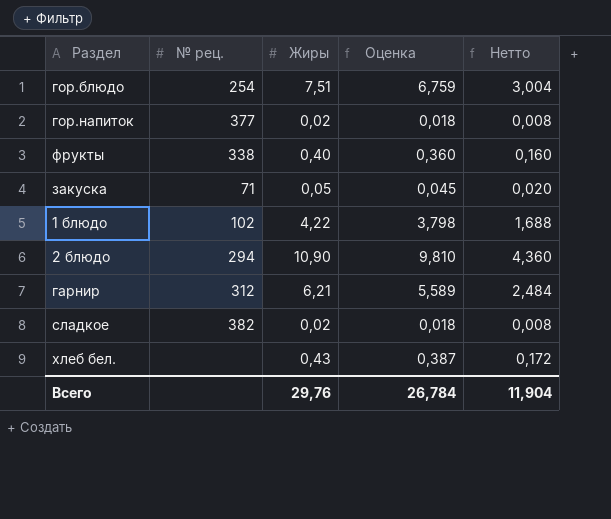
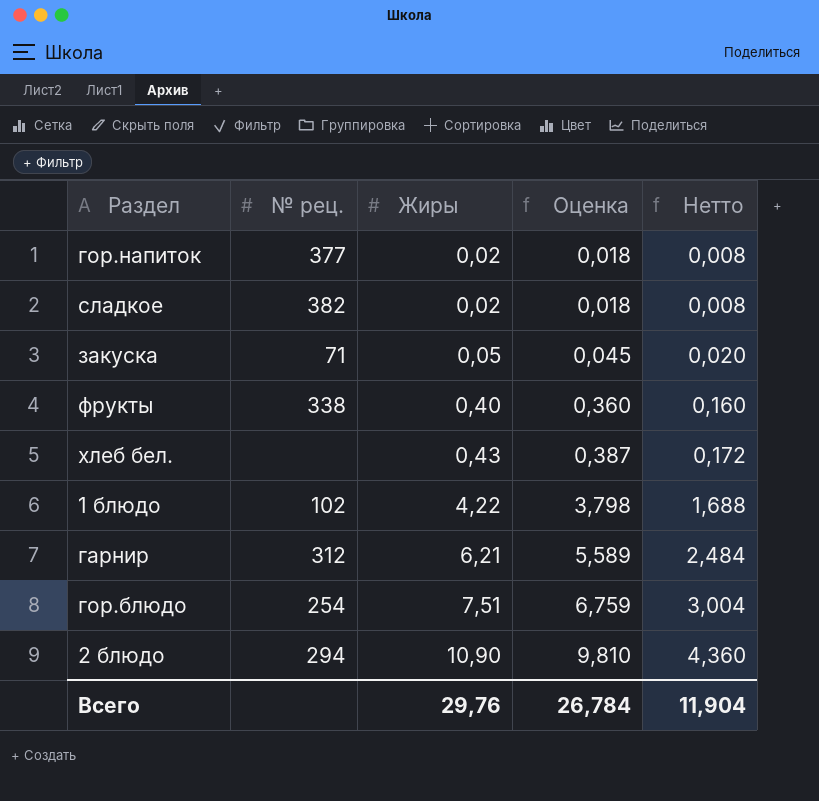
row order: none -> Жиры ascending

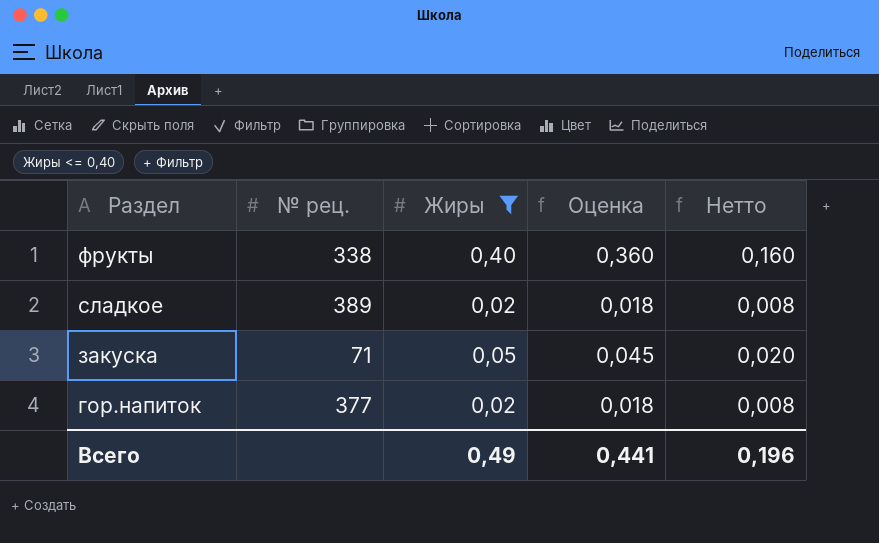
filter: none -> Жиры <= 0,40
row order: Жиры ascending -> Раздел descending
сладкое | № рец.: 382 -> 389
Всего | Жиры: 29,76 -> 0,49
Всего | Оценка: 26,784 -> 0,441
Всего | Нетто: 11,904 -> 0,196

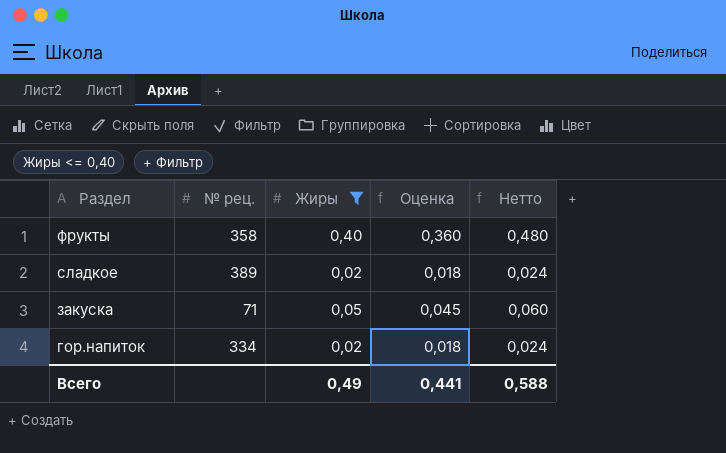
column Нетто | formula: [Жиры] * 0,4 -> [Жиры] * 1,2
фрукты | № рец.: 338 -> 358
гор.напиток | № рец.: 377 -> 334
Всего | Нетто: 0,196 -> 0,588

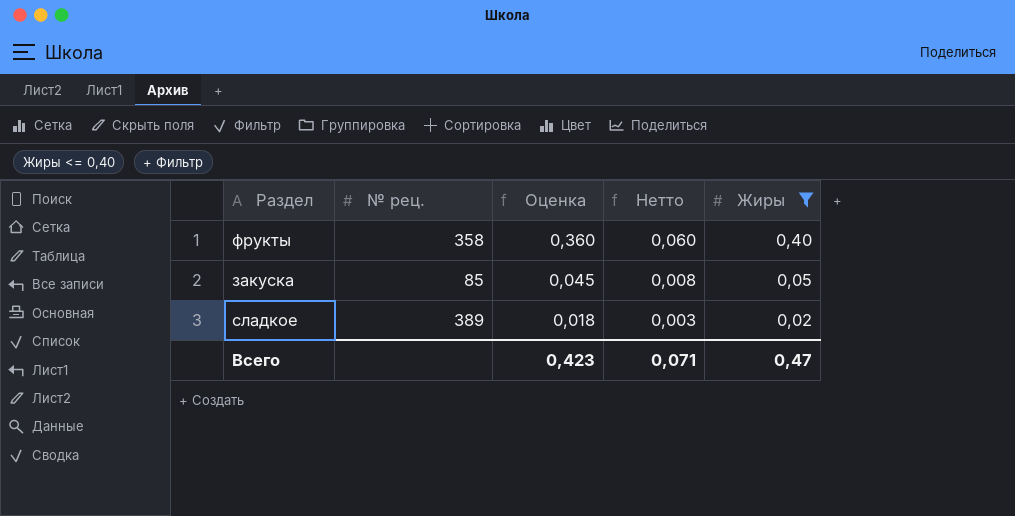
row order: Раздел descending -> Оценка descending
column Нетто | formula: [Жиры] * 1,2 -> [Жиры] * 0,15
column Жиры | position: 3 -> 5
row гор.напиток: 334 | 0,02 | 0,018 | 0,024 -> none
закуска | № рец.: 71 -> 85
Всего | Оценка: 0,441 -> 0,423
Всего | Нетто: 0,588 -> 0,071
Всего | Жиры: 0,49 -> 0,47

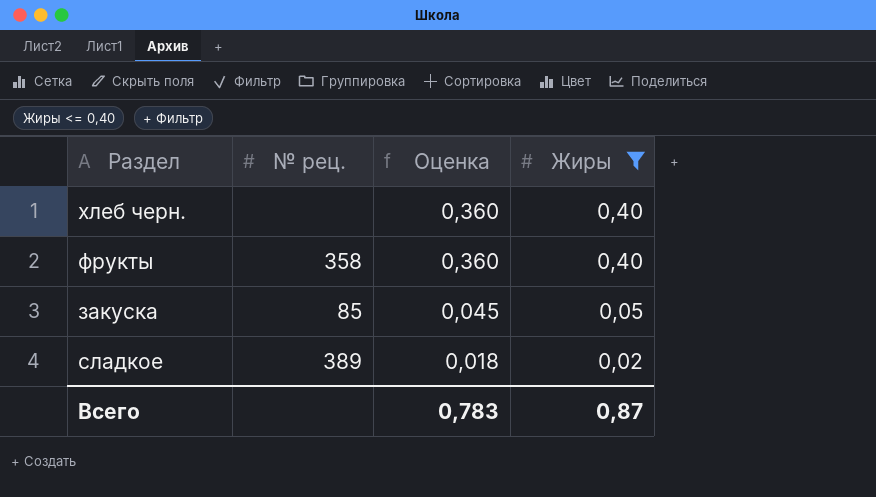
column Нетто | formula: [Жиры] * 0,15 -> none
row хлеб черн.: none -> none | 0,360 | 0,40
Всего | Оценка: 0,423 -> 0,783
Всего | Жиры: 0,47 -> 0,87

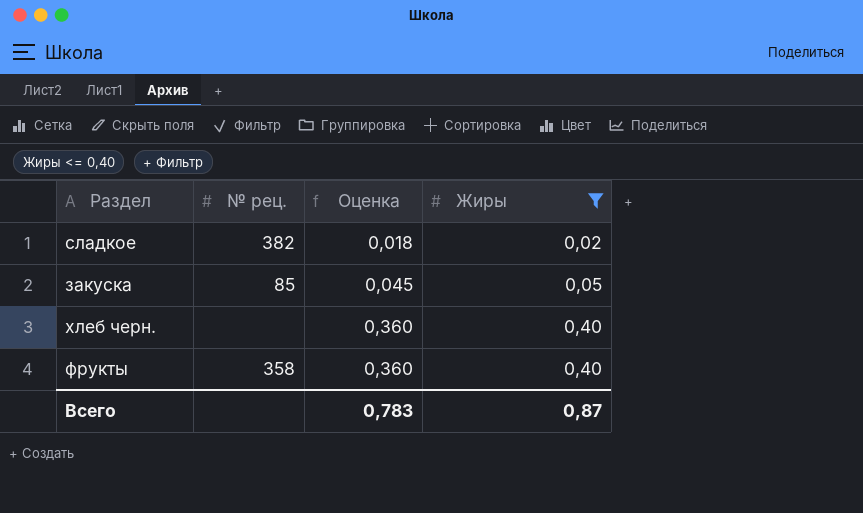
row order: Оценка descending -> Оценка ascending
сладкое | № рец.: 389 -> 382

